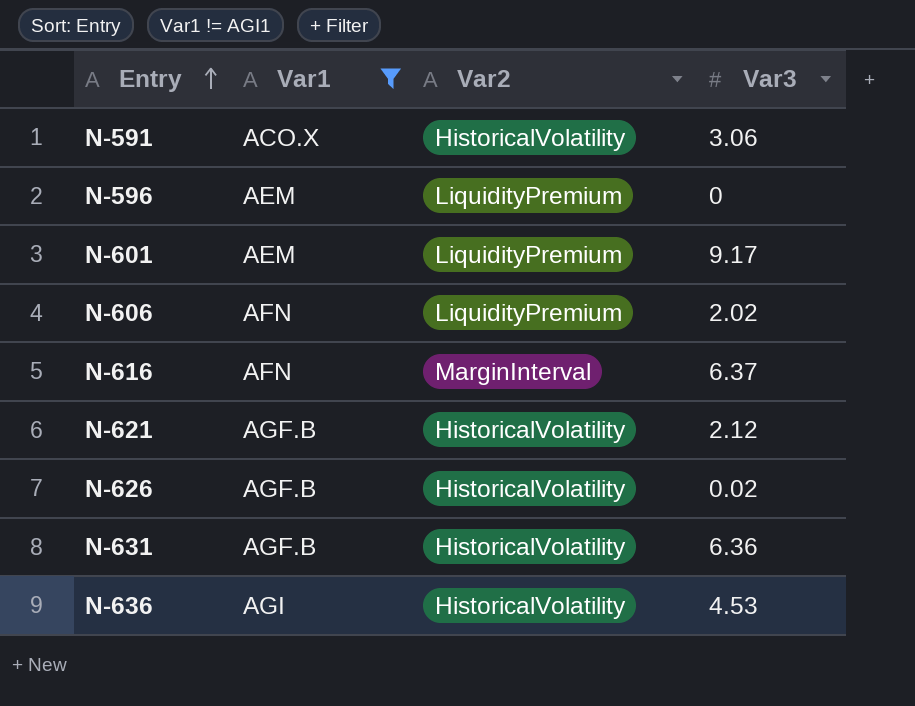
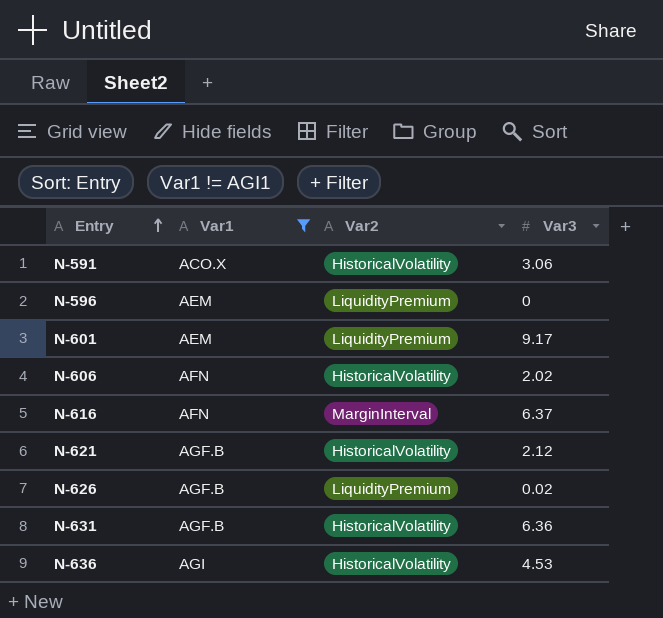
N-606 | Var2: LiquidityPremium -> HistoricalVolatility
N-626 | Var2: HistoricalVolatility -> LiquidityPremium

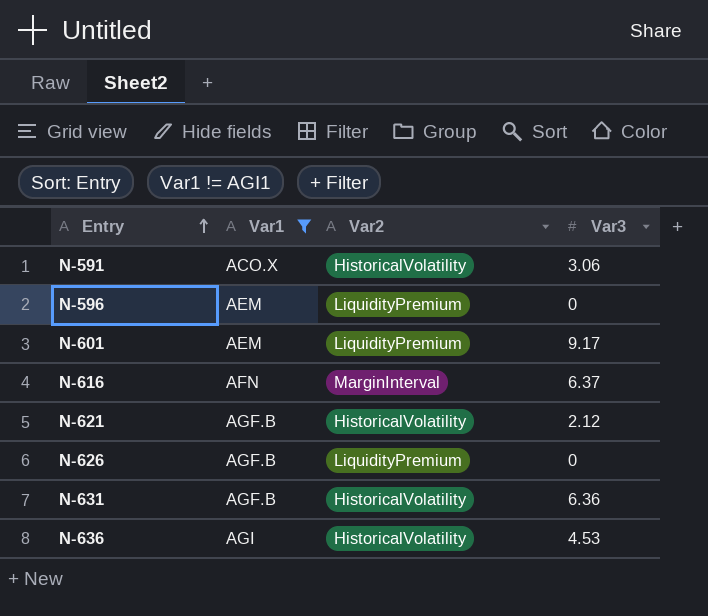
row N-606: AFN | HistoricalVolatility | 2.02 -> none
N-626 | Var3: 0.02 -> 0

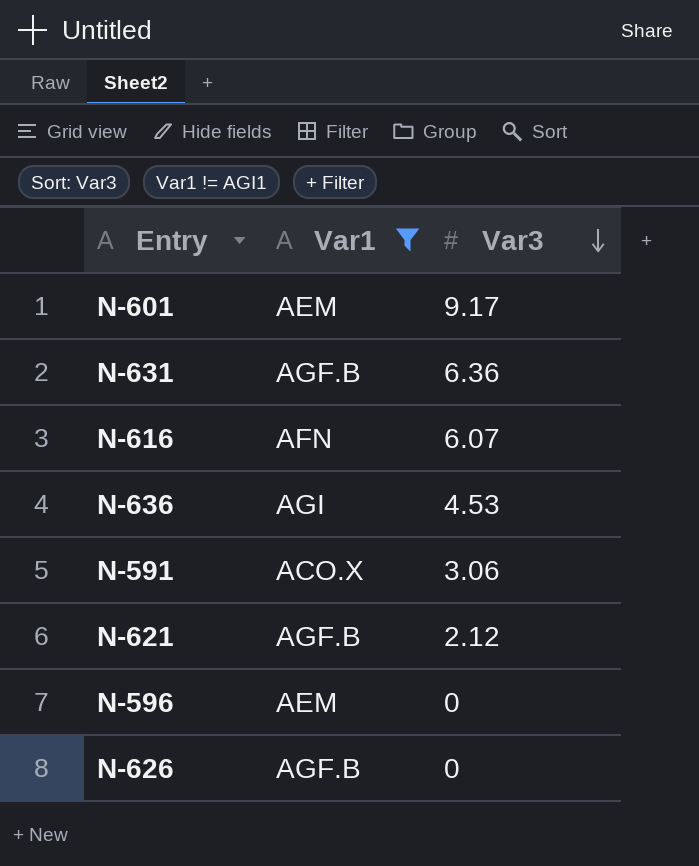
row order: Entry ascending -> Var3 descending
column Var2 | position: 3 -> none
N-616 | Var3: 6.37 -> 6.07

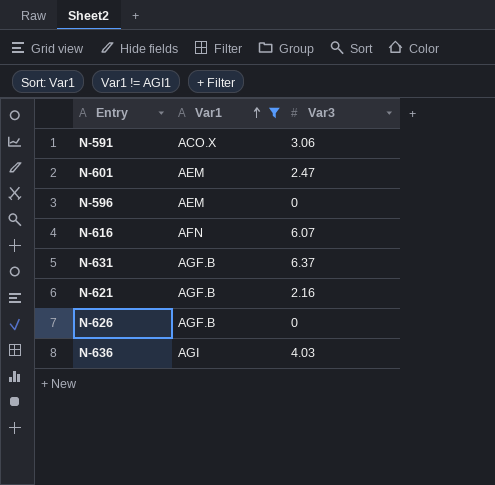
row order: Var3 descending -> Var1 ascending
N-601 | Var3: 9.17 -> 2.47
N-631 | Var3: 6.36 -> 6.37
N-621 | Var3: 2.12 -> 2.16
N-636 | Var3: 4.53 -> 4.03

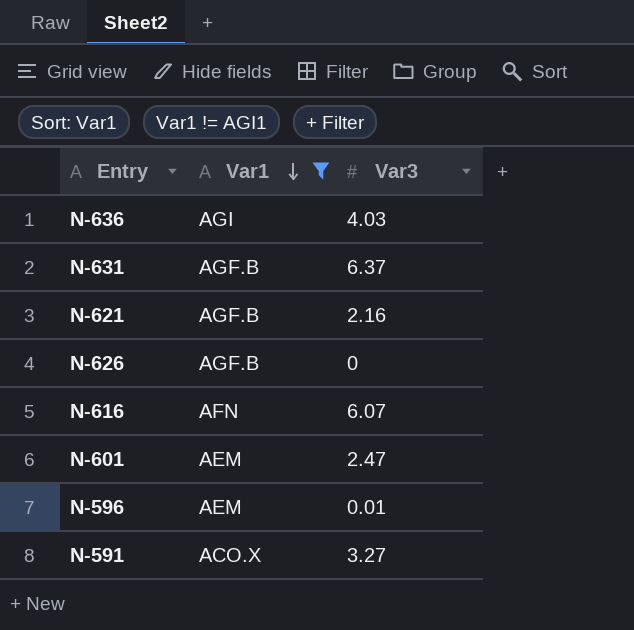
row order: Var1 ascending -> Var1 descending
N-596 | Var3: 0 -> 0.01
N-591 | Var3: 3.06 -> 3.27

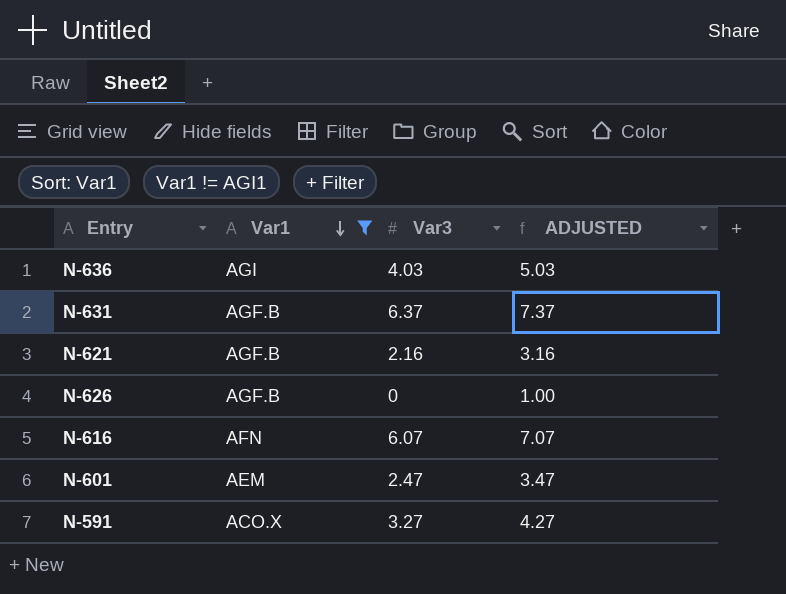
column ADJUSTED | formula: none -> [Var3] + 1
row N-596: AEM | 0.01 -> none

